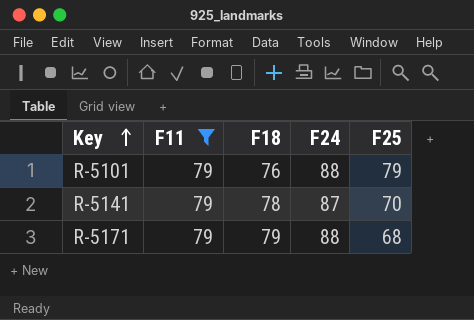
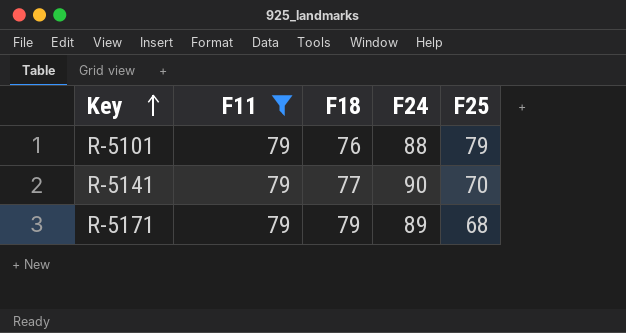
R-5141 | F18: 78 -> 77
R-5141 | F24: 87 -> 90
R-5171 | F24: 88 -> 89

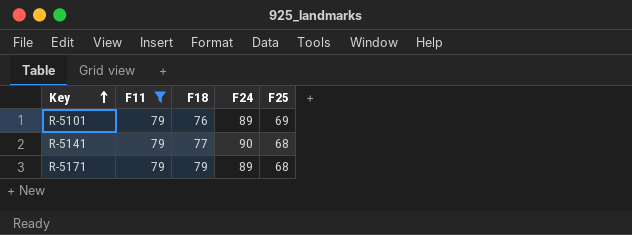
R-5101 | F24: 88 -> 89
R-5101 | F25: 79 -> 69
R-5141 | F25: 70 -> 68

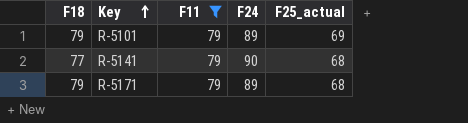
column F18 | position: 3 -> 1
column name: F25 -> F25_actual
R-5101 | F18: 76 -> 79

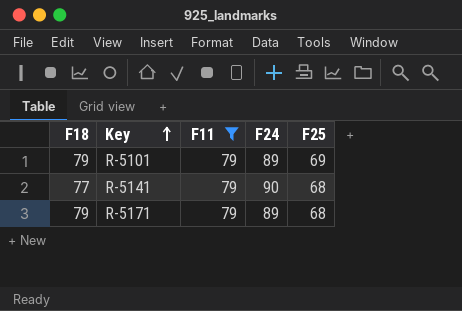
column name: F25_actual -> F25

